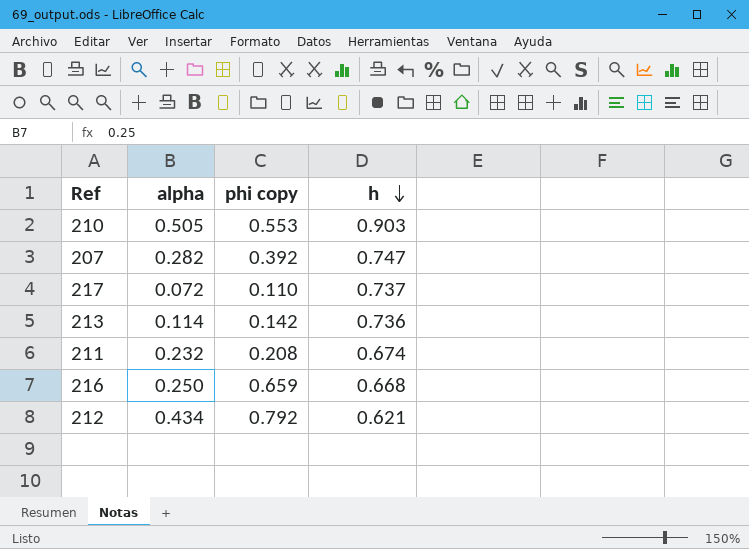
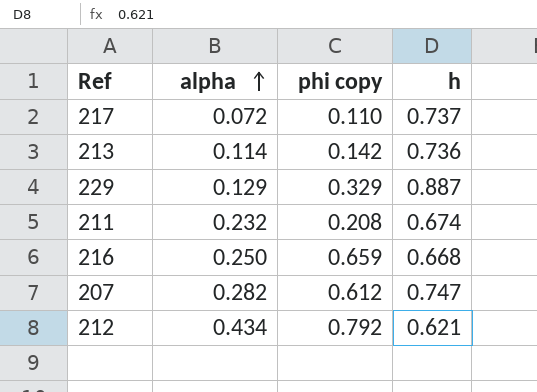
row order: h descending -> alpha ascending
row 210: 0.505 | 0.553 | 0.903 -> none
row 229: none -> 0.129 | 0.329 | 0.887
207 | phi copy: 0.392 -> 0.612

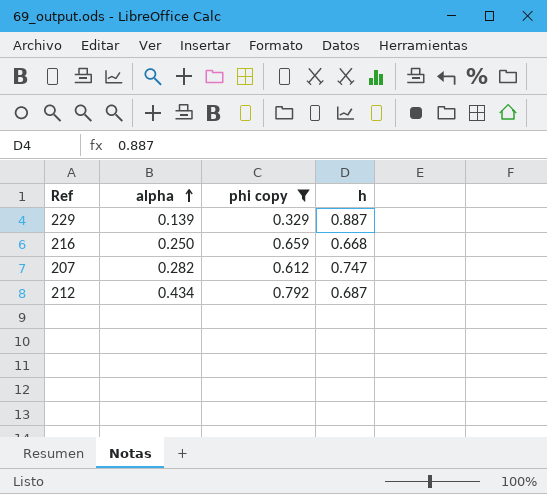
filter: none -> phi copy >= 0.329
229 | alpha: 0.129 -> 0.139
212 | h: 0.621 -> 0.687

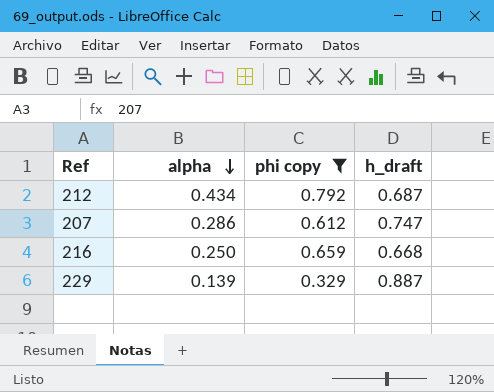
row order: alpha ascending -> alpha descending
column name: h -> h_draft
207 | alpha: 0.282 -> 0.286

